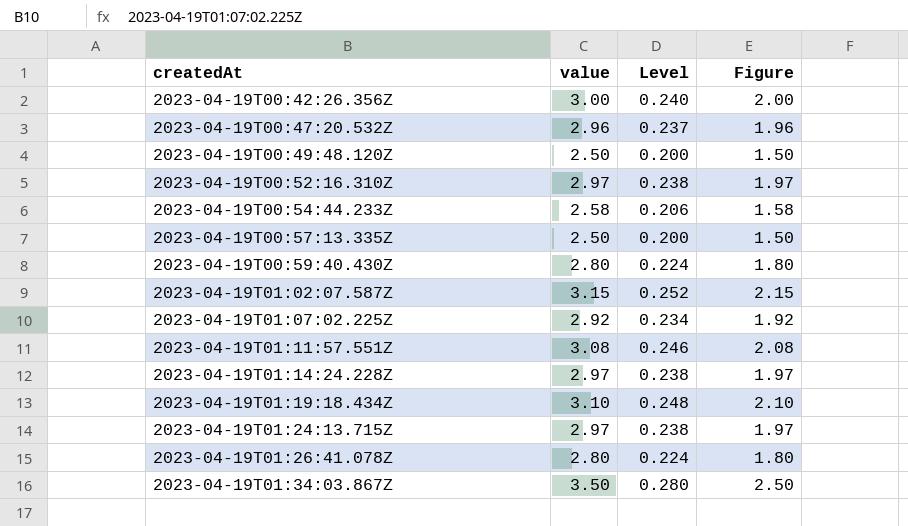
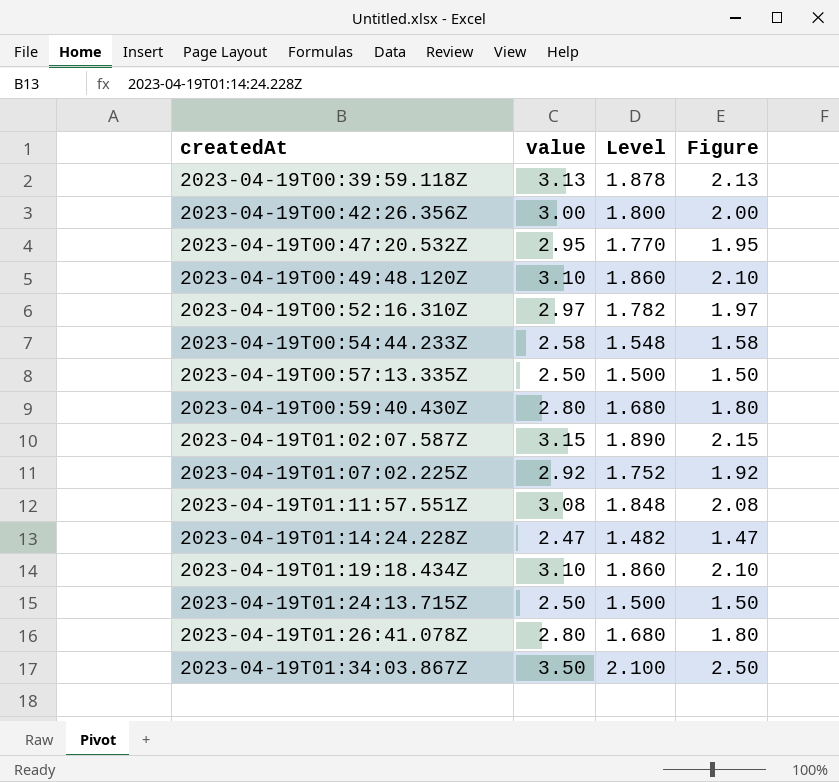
column Level | formula: [value] * 0.08 -> [value] * 0.6
row 2023-04-19T00:39:59.118Z: none -> 3.13 | 1.878 | 2.13
2023-04-19T00:47:20.532Z | value: 2.96 -> 2.95
2023-04-19T00:47:20.532Z | Figure: 1.96 -> 1.95
2023-04-19T00:49:48.120Z | value: 2.50 -> 3.10
2023-04-19T00:49:48.120Z | Figure: 1.50 -> 2.10
2023-04-19T01:14:24.228Z | value: 2.97 -> 2.47
2023-04-19T01:14:24.228Z | Figure: 1.97 -> 1.47
2023-04-19T01:24:13.715Z | value: 2.97 -> 2.50
2023-04-19T01:24:13.715Z | Figure: 1.97 -> 1.50

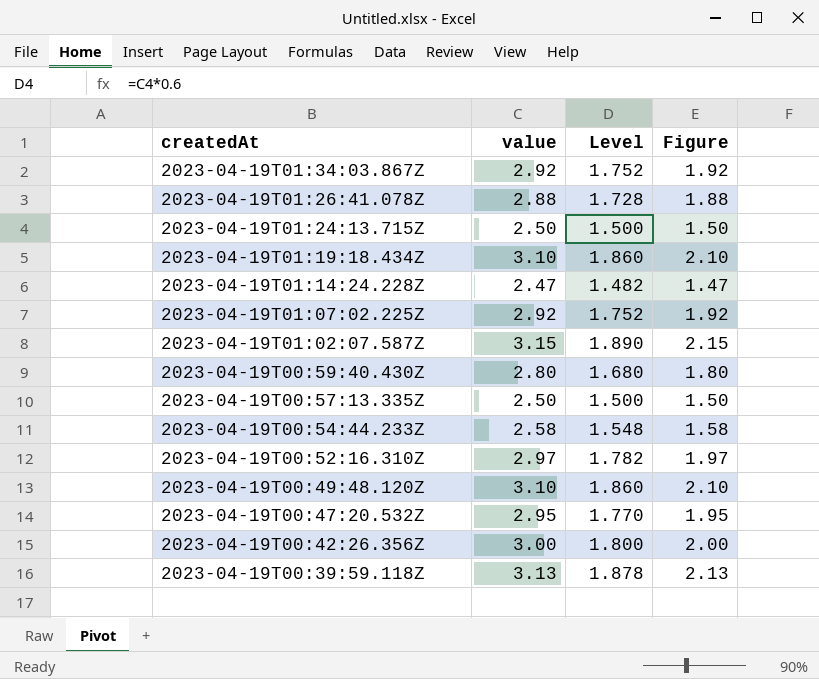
row order: createdAt ascending -> createdAt descending
row 2023-04-19T01:11:57.551Z: 3.08 | 1.848 | 2.08 -> none
2023-04-19T01:34:03.867Z | value: 3.50 -> 2.92
2023-04-19T01:34:03.867Z | Level: 2.100 -> 1.752
2023-04-19T01:34:03.867Z | Figure: 2.50 -> 1.92
2023-04-19T01:26:41.078Z | value: 2.80 -> 2.88
2023-04-19T01:26:41.078Z | Level: 1.680 -> 1.728
2023-04-19T01:26:41.078Z | Figure: 1.80 -> 1.88

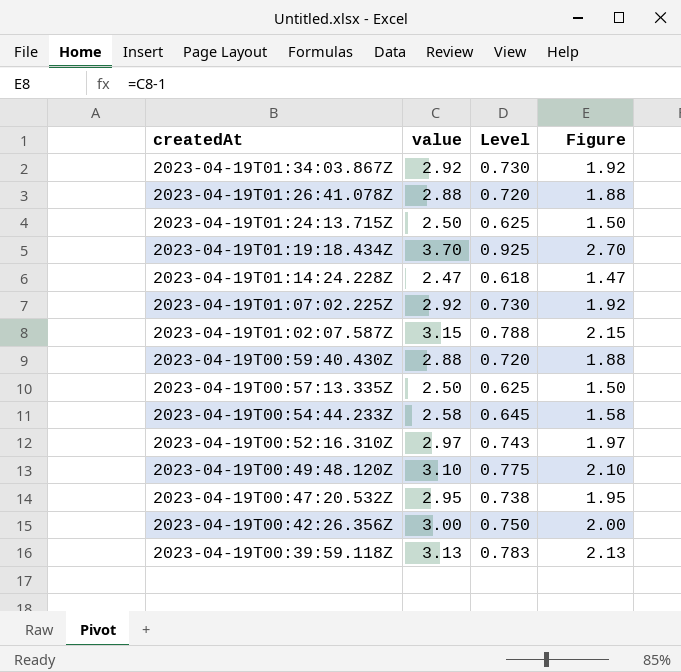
column Level | formula: [value] * 0.6 -> [value] * 0.25
2023-04-19T01:19:18.434Z | value: 3.10 -> 3.70
2023-04-19T01:19:18.434Z | Figure: 2.10 -> 2.70
2023-04-19T00:59:40.430Z | value: 2.80 -> 2.88
2023-04-19T00:59:40.430Z | Figure: 1.80 -> 1.88

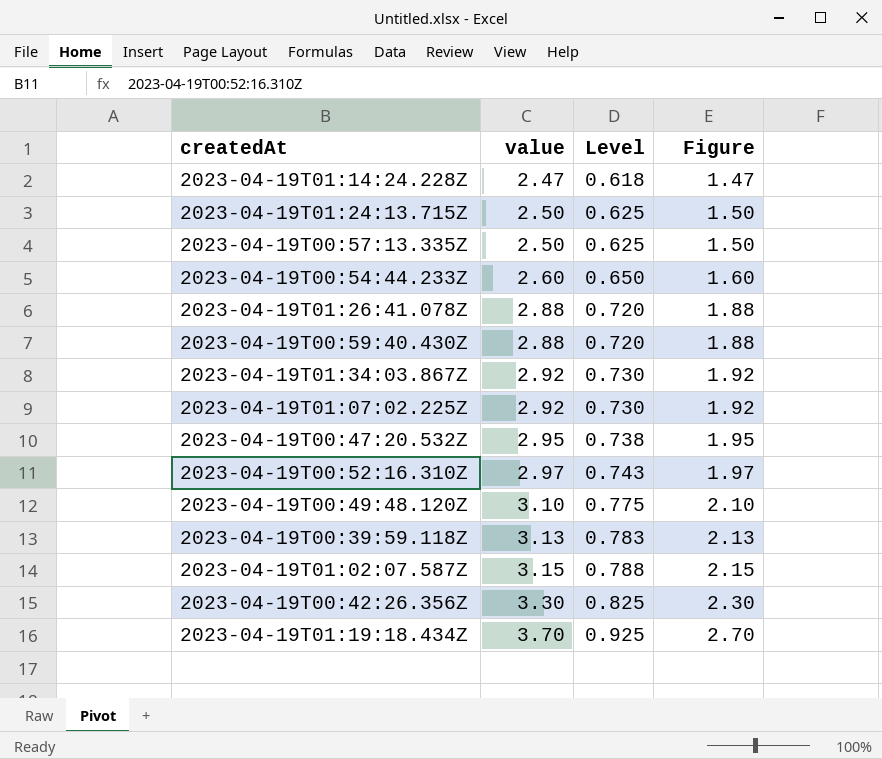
row order: createdAt descending -> value ascending
2023-04-19T00:54:44.233Z | value: 2.58 -> 2.60
2023-04-19T00:54:44.233Z | Level: 0.645 -> 0.650
2023-04-19T00:54:44.233Z | Figure: 1.58 -> 1.60
2023-04-19T00:42:26.356Z | value: 3.00 -> 3.30
2023-04-19T00:42:26.356Z | Level: 0.750 -> 0.825
2023-04-19T00:42:26.356Z | Figure: 2.00 -> 2.30

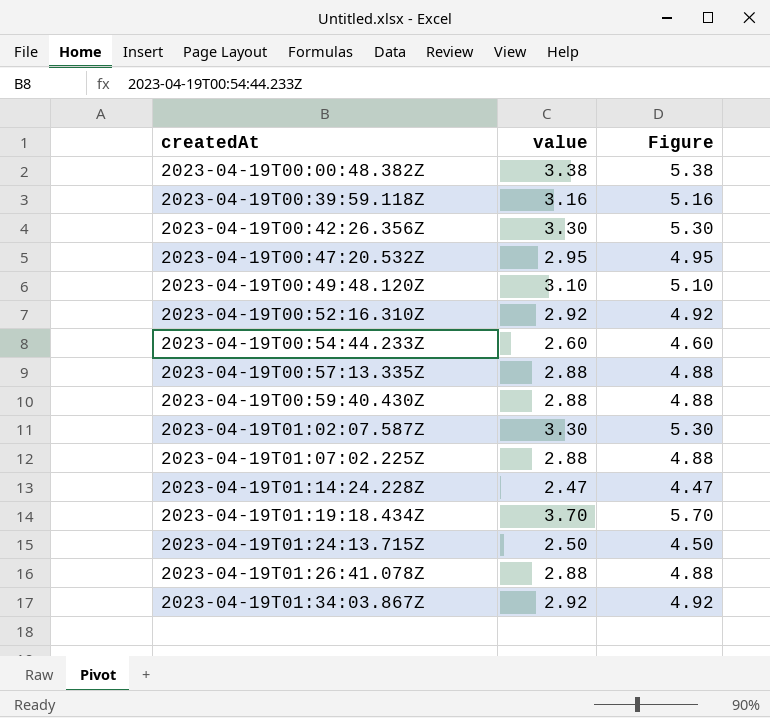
row order: value ascending -> createdAt ascending
column Level | formula: [value] * 0.25 -> none
column Figure | formula: [value] - 1 -> [value] + 2
row 2023-04-19T00:00:48.382Z: none -> 3.38 | 5.38
2023-04-19T00:39:59.118Z | value: 3.13 -> 3.16
2023-04-19T00:52:16.310Z | value: 2.97 -> 2.92
2023-04-19T00:57:13.335Z | value: 2.50 -> 2.88
2023-04-19T01:02:07.587Z | value: 3.15 -> 3.30
2023-04-19T01:07:02.225Z | value: 2.92 -> 2.88

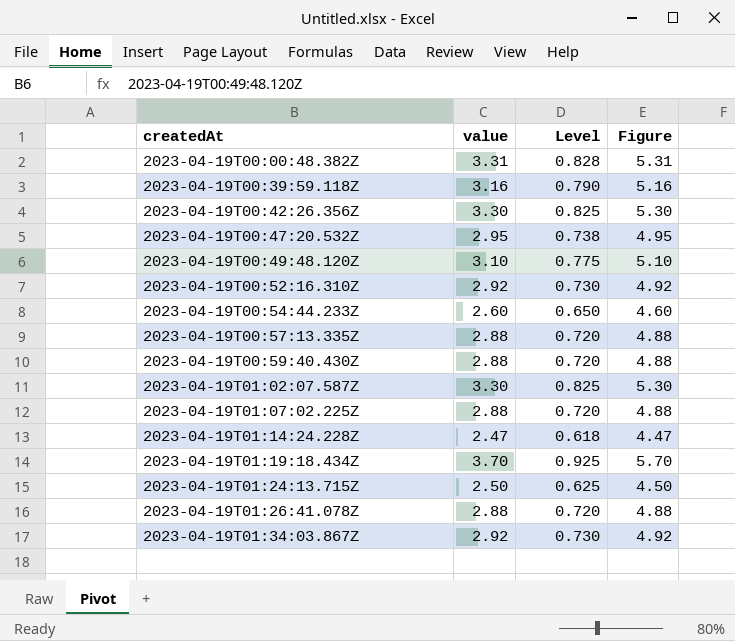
column Level | formula: none -> [value] * 0.25
2023-04-19T00:00:48.382Z | value: 3.38 -> 3.31
2023-04-19T00:00:48.382Z | Figure: 5.38 -> 5.31

